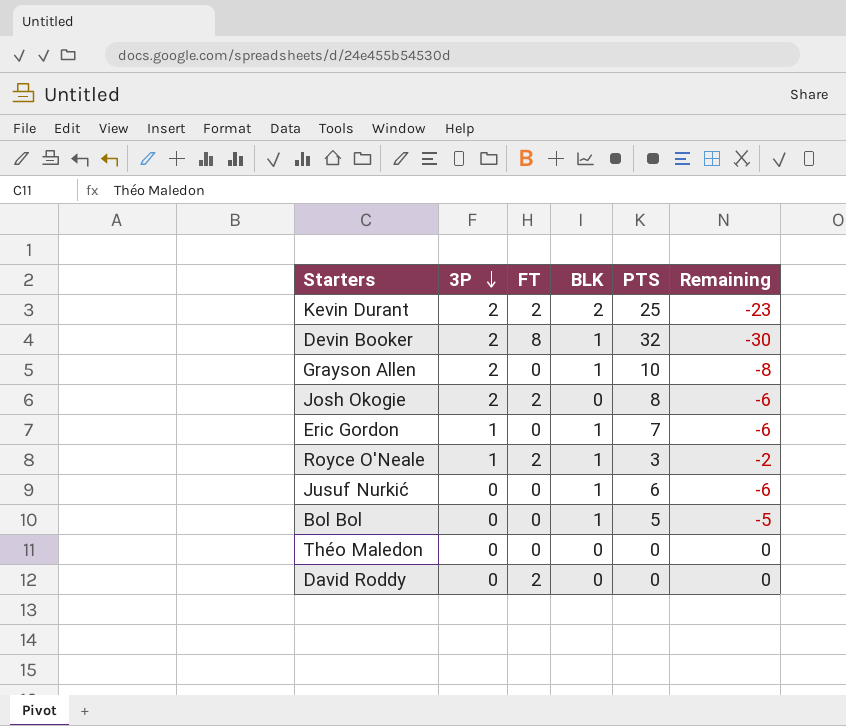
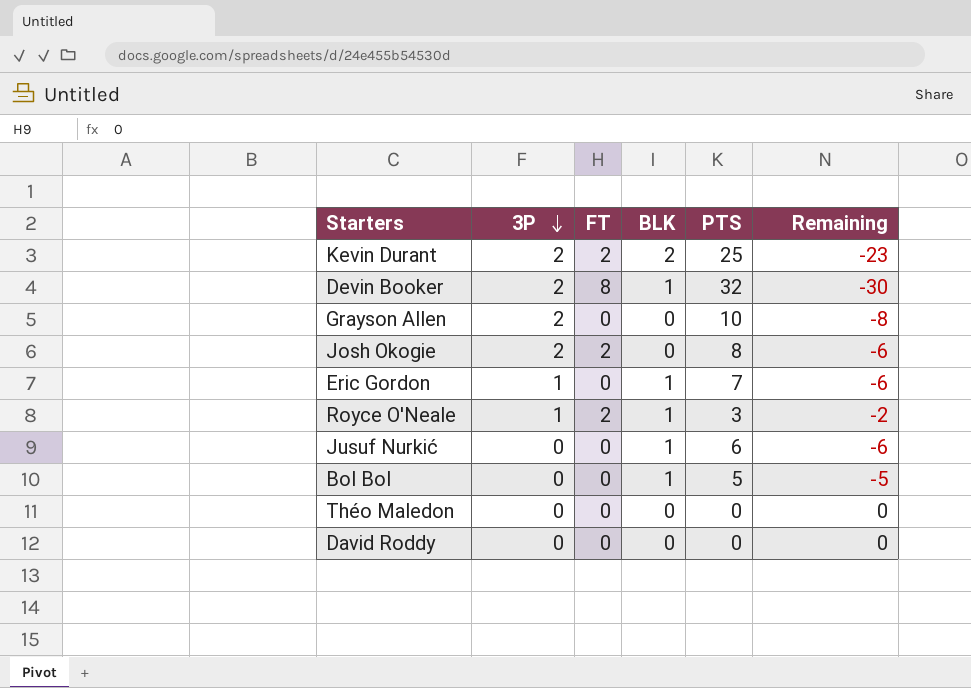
Grayson Allen | BLK: 1 -> 0
David Roddy | FT: 2 -> 0

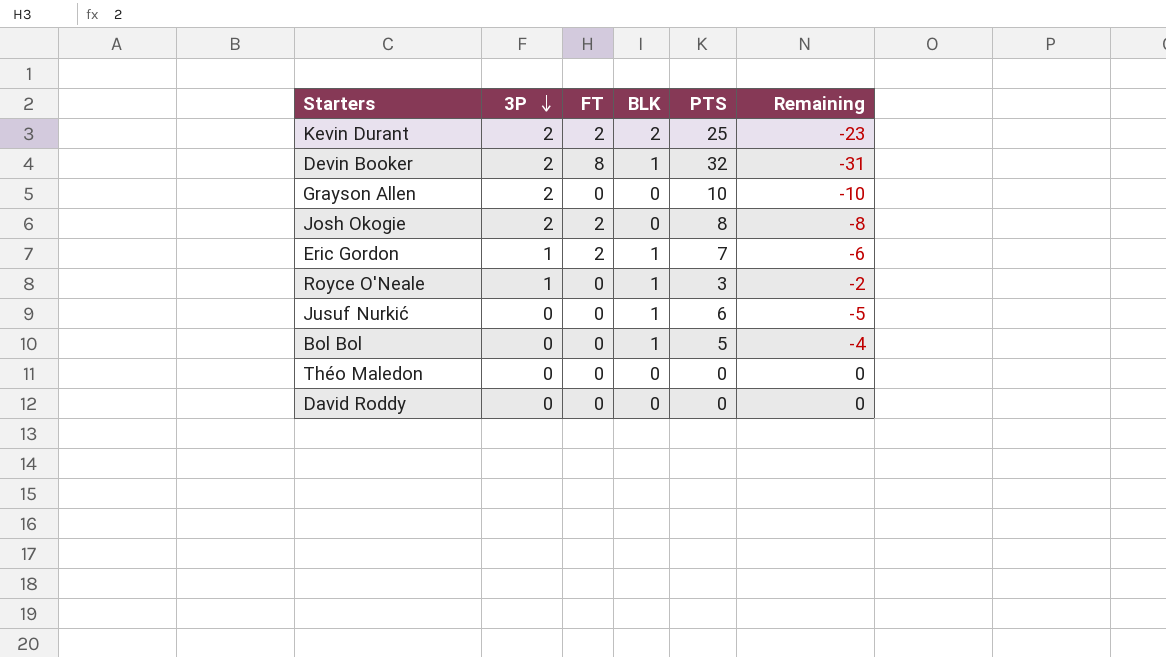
column Remaining | formula: [3P] - [PTS] -> [BLK] - [PTS]
Eric Gordon | FT: 0 -> 2
Royce O'Neale | FT: 2 -> 0

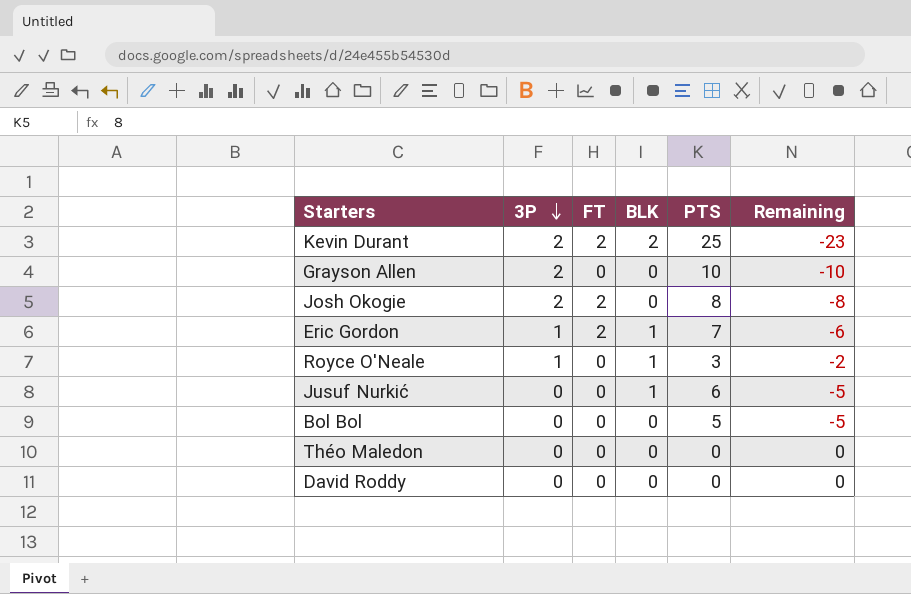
row Devin Booker: 2 | 8 | 1 | 32 | -31 -> none
Bol Bol | BLK: 1 -> 0
Bol Bol | Remaining: -4 -> -5

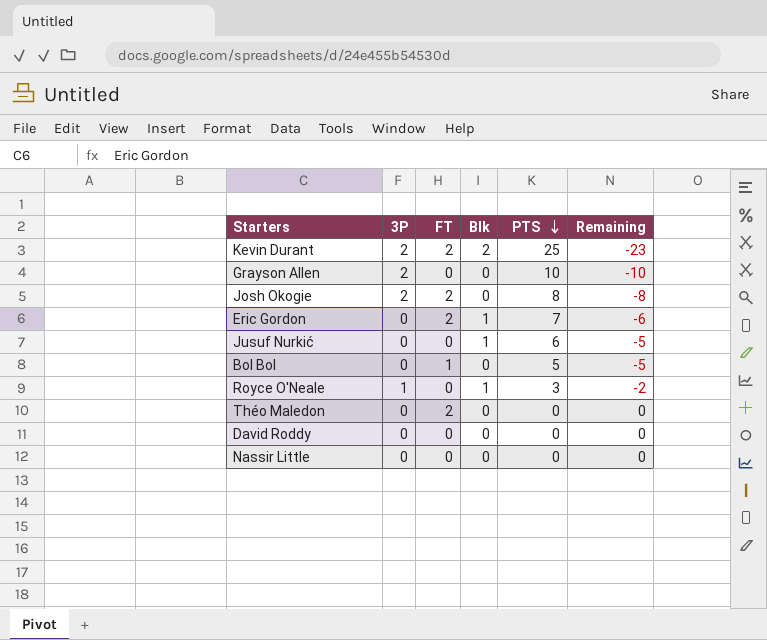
row order: 3P descending -> PTS descending
column name: BLK -> Blk
Eric Gordon | 3P: 1 -> 0
Bol Bol | FT: 0 -> 1
Théo Maledon | FT: 0 -> 2
row Nassir Little: none -> 0 | 0 | 0 | 0 | 0

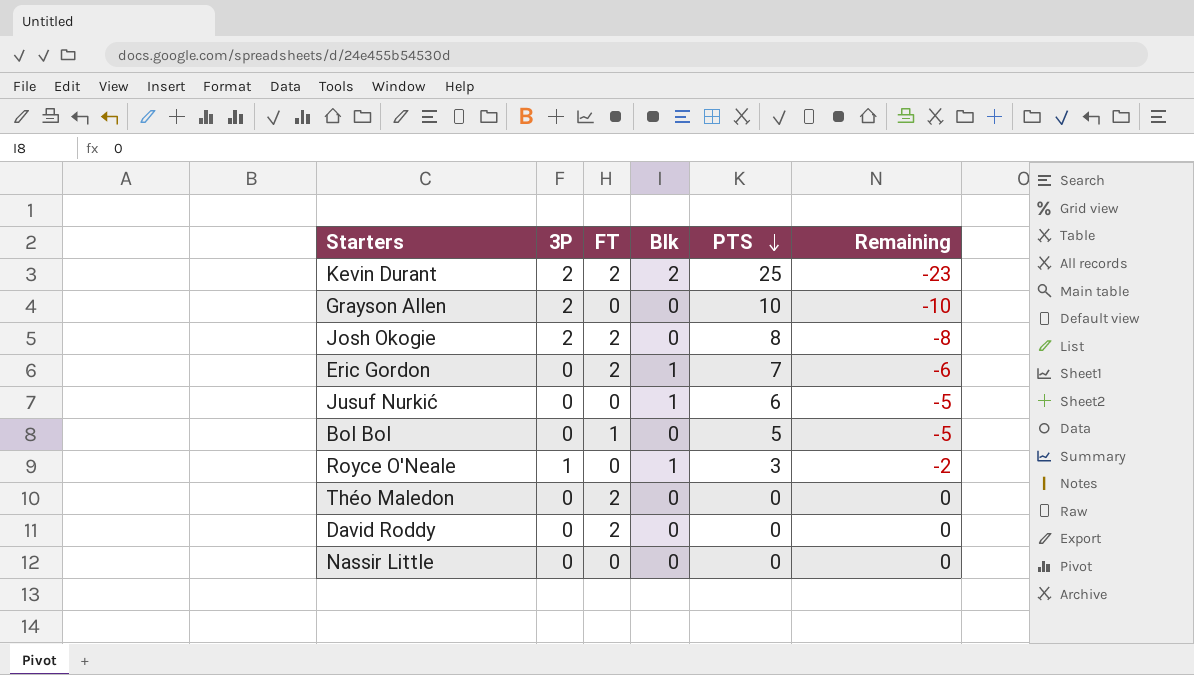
David Roddy | FT: 0 -> 2

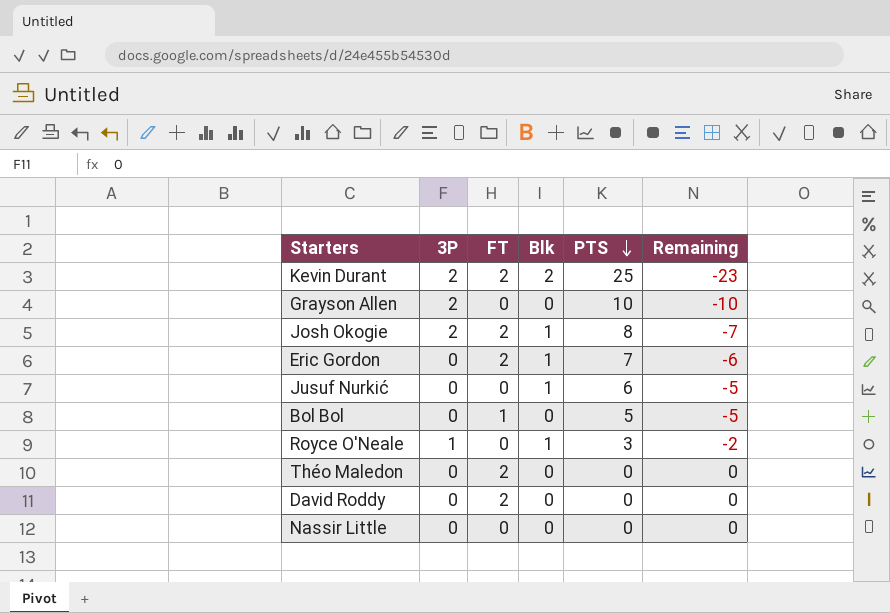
Josh Okogie | Blk: 0 -> 1
Josh Okogie | Remaining: -8 -> -7

